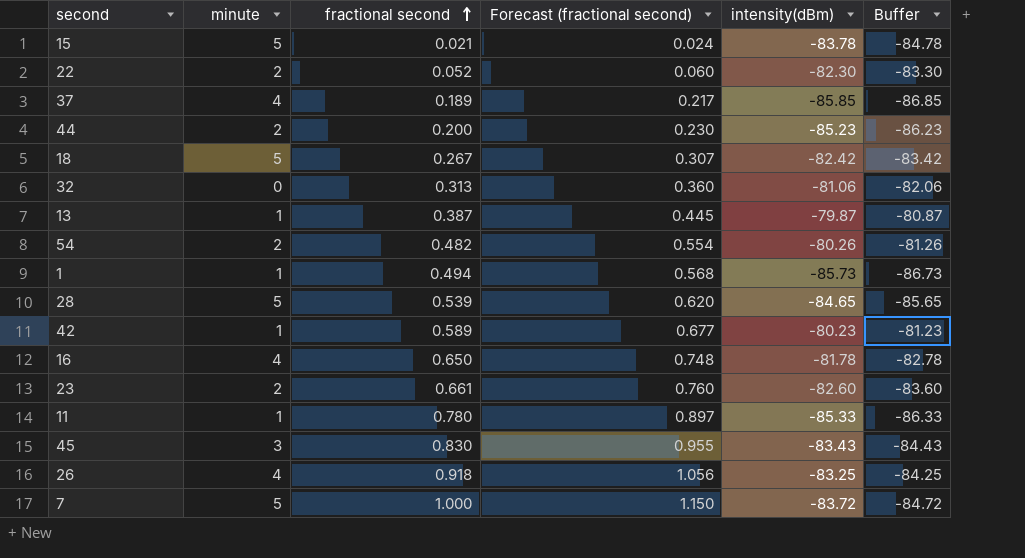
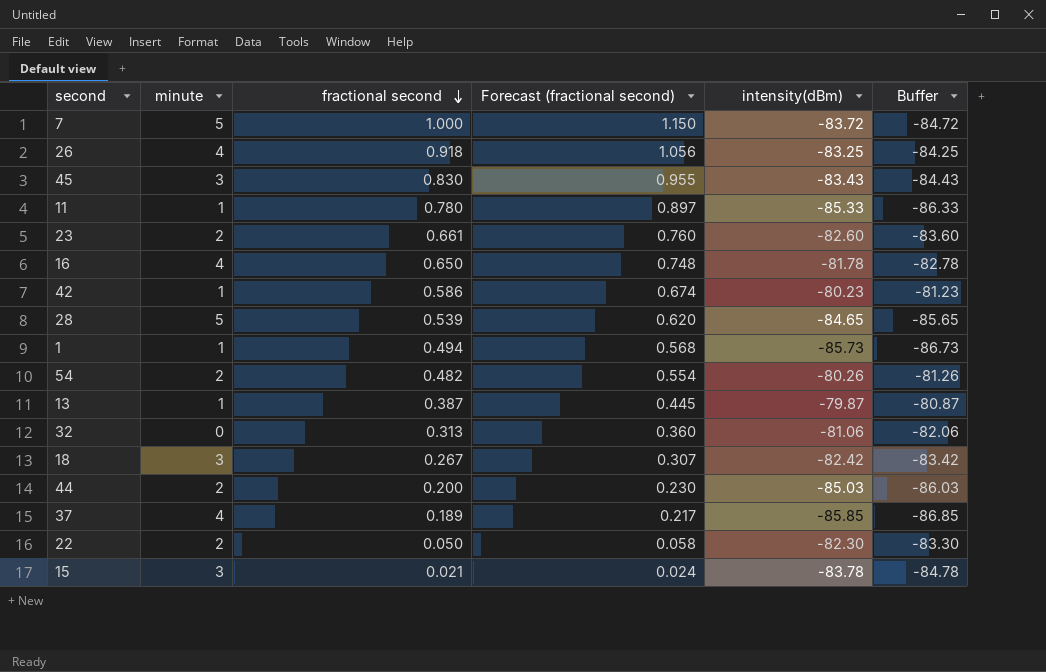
row order: fractional second ascending -> fractional second descending
42 | fractional second: 0.589 -> 0.586
42 | Forecast (fractional second): 0.677 -> 0.674
18 | minute: 5 -> 3
44 | intensity(dBm): -85.23 -> -85.03
44 | Buffer: -86.23 -> -86.03
22 | fractional second: 0.052 -> 0.050
22 | Forecast (fractional second): 0.060 -> 0.058
15 | minute: 5 -> 3

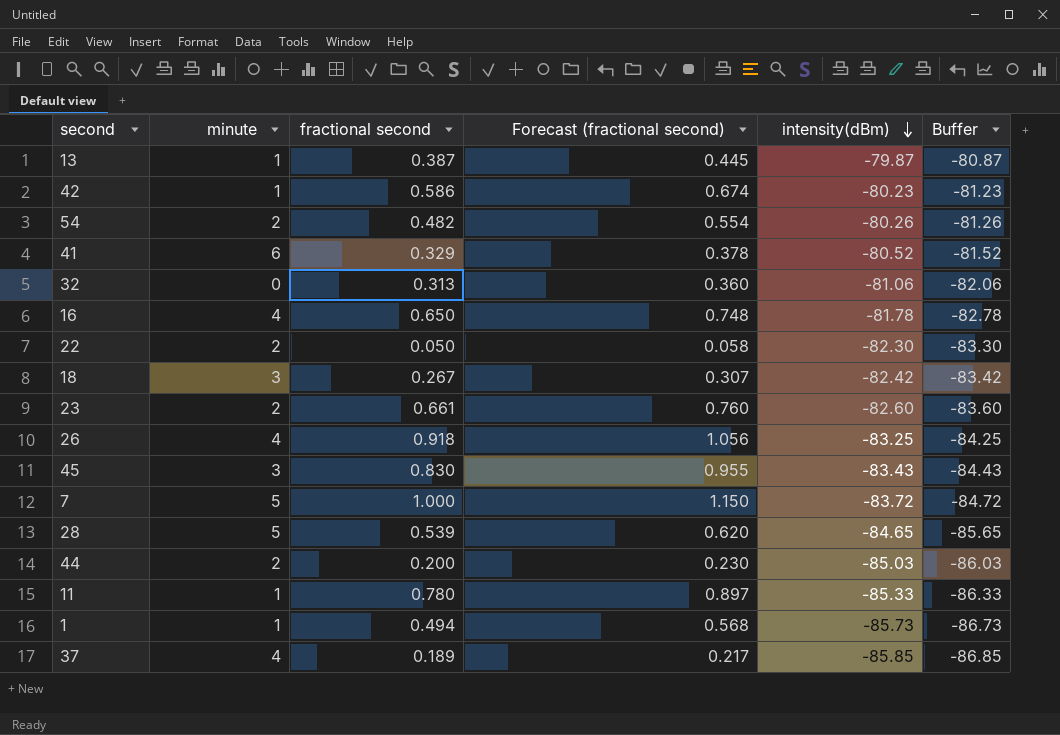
row order: fractional second descending -> intensity(dBm) descending
row 15: 3 | 0.021 | 0.024 | -83.78 | -84.78 -> none
row 41: none -> 6 | 0.329 | 0.378 | -80.52 | -81.52

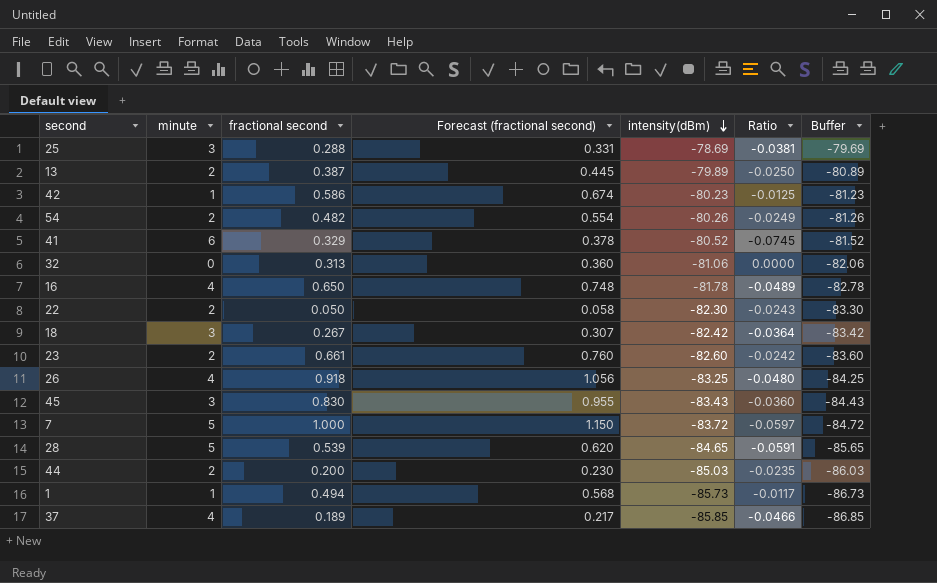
column Ratio | formula: none -> [minute] / [intensity(dBm)]
row 11: 1 | 0.780 | 0.897 | -85.33 | -86.33 -> none
row 25: none -> 3 | 0.288 | 0.331 | -78.69 | -0.0381 | -79.69
13 | minute: 1 -> 2
13 | intensity(dBm): -79.87 -> -79.89
13 | Buffer: -80.87 -> -80.89

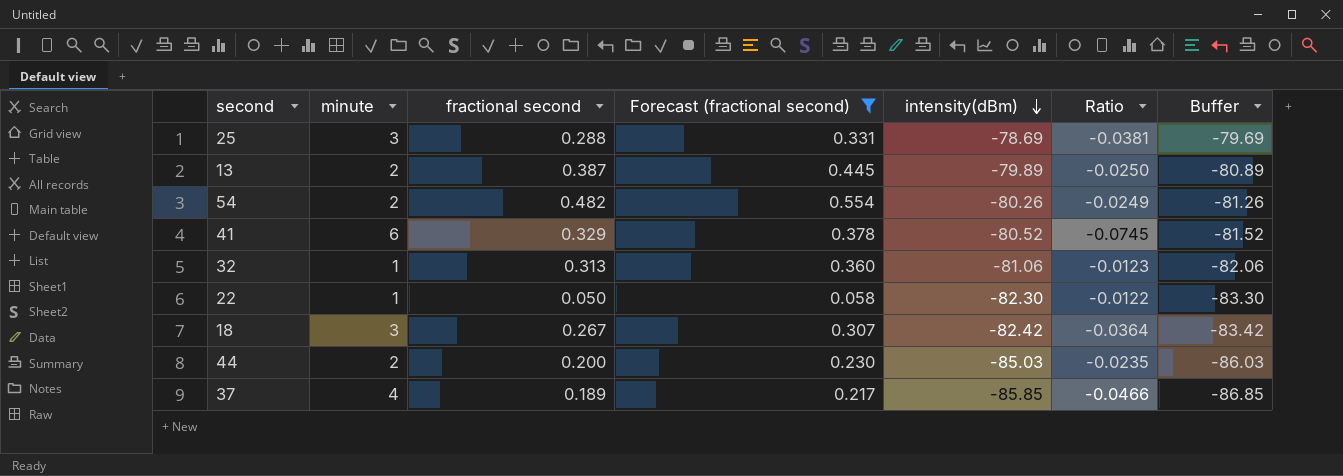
filter: none -> Forecast (fractional second) <= 0.554
32 | minute: 0 -> 1
32 | Ratio: 0.0000 -> -0.0123
22 | minute: 2 -> 1
22 | Ratio: -0.0243 -> -0.0122

